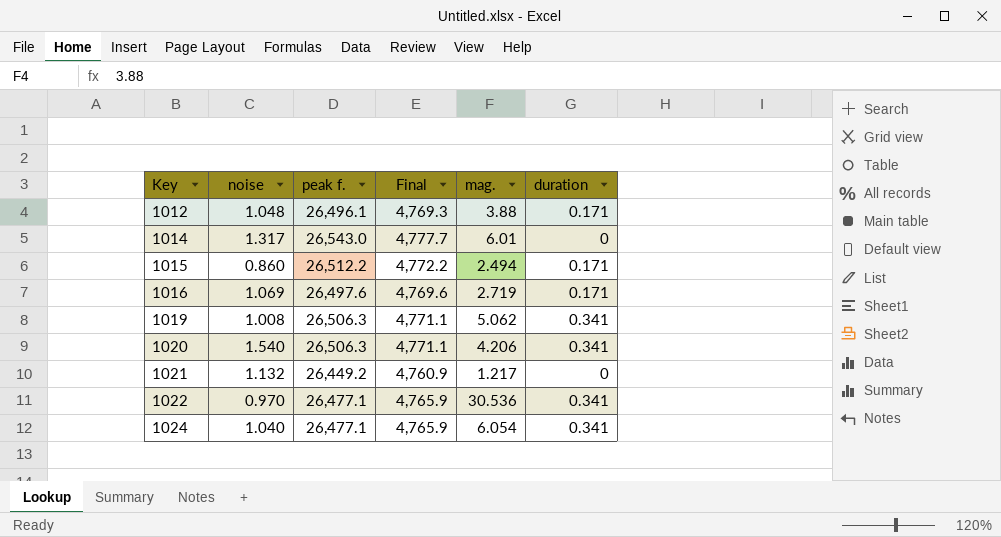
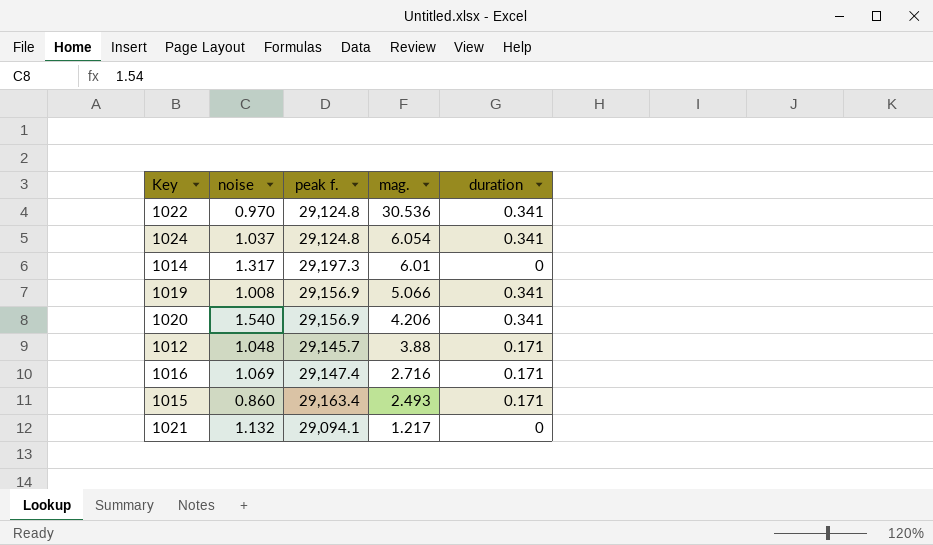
row order: Key ascending -> mag. descending
column Final | formula: [peak f.] * 0.18 -> none
1022 | peak f.: 26,477.1 -> 29,124.8
1024 | noise: 1.040 -> 1.037
1024 | peak f.: 26,477.1 -> 29,124.8
1014 | peak f.: 26,543.0 -> 29,197.3
1019 | peak f.: 26,506.3 -> 29,156.9
1019 | mag.: 5.062 -> 5.066
1020 | peak f.: 26,506.3 -> 29,156.9
1012 | peak f.: 26,496.1 -> 29,145.7
1016 | peak f.: 26,497.6 -> 29,147.4
1016 | mag.: 2.719 -> 2.716
1015 | peak f.: 26,512.2 -> 29,163.4
1015 | mag.: 2.494 -> 2.493
1021 | peak f.: 26,449.2 -> 29,094.1

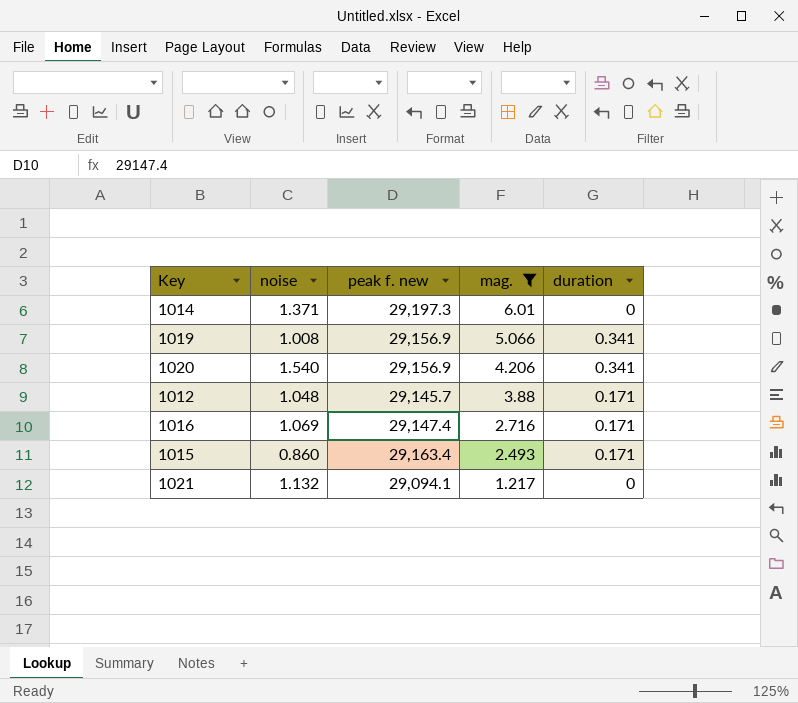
filter: none -> mag. <= 6.01
column name: peak f. -> peak f. new
1014 | noise: 1.317 -> 1.371

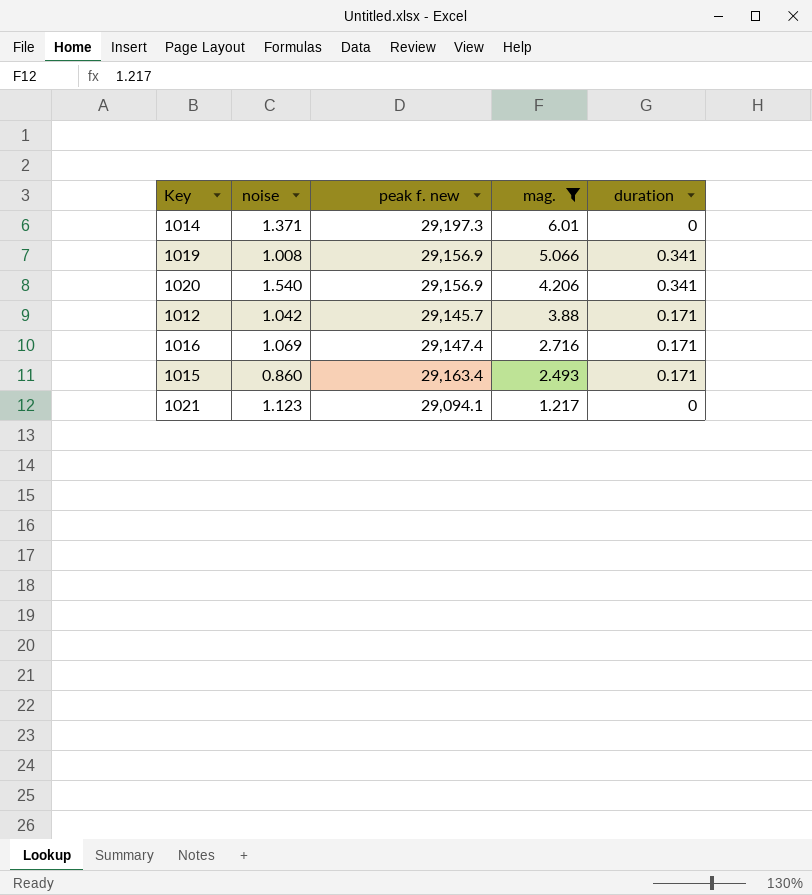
1012 | noise: 1.048 -> 1.042
1021 | noise: 1.132 -> 1.123

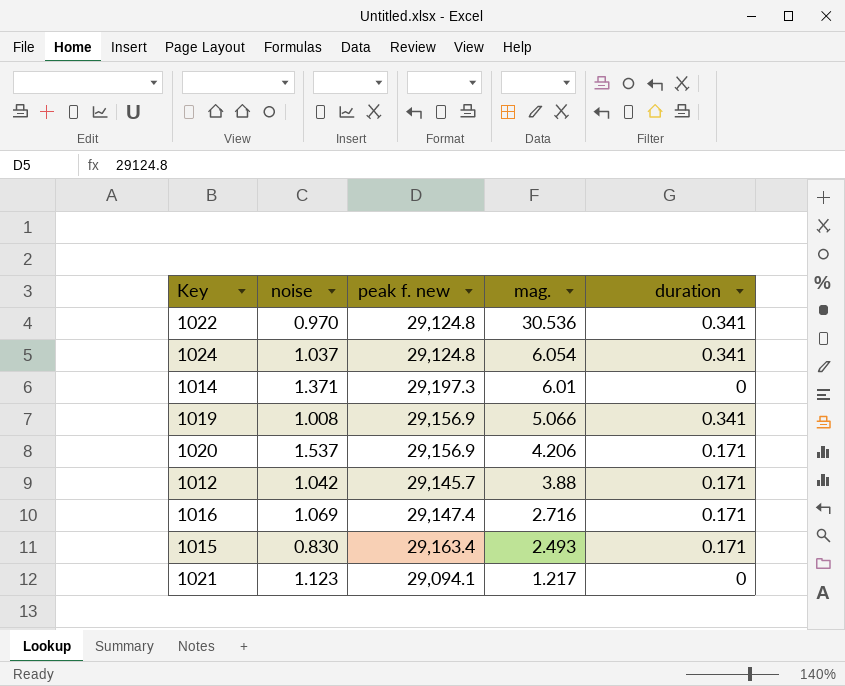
filter: mag. <= 6.01 -> none
1020 | noise: 1.540 -> 1.537
1020 | duration: 0.341 -> 0.171
1015 | noise: 0.860 -> 0.830

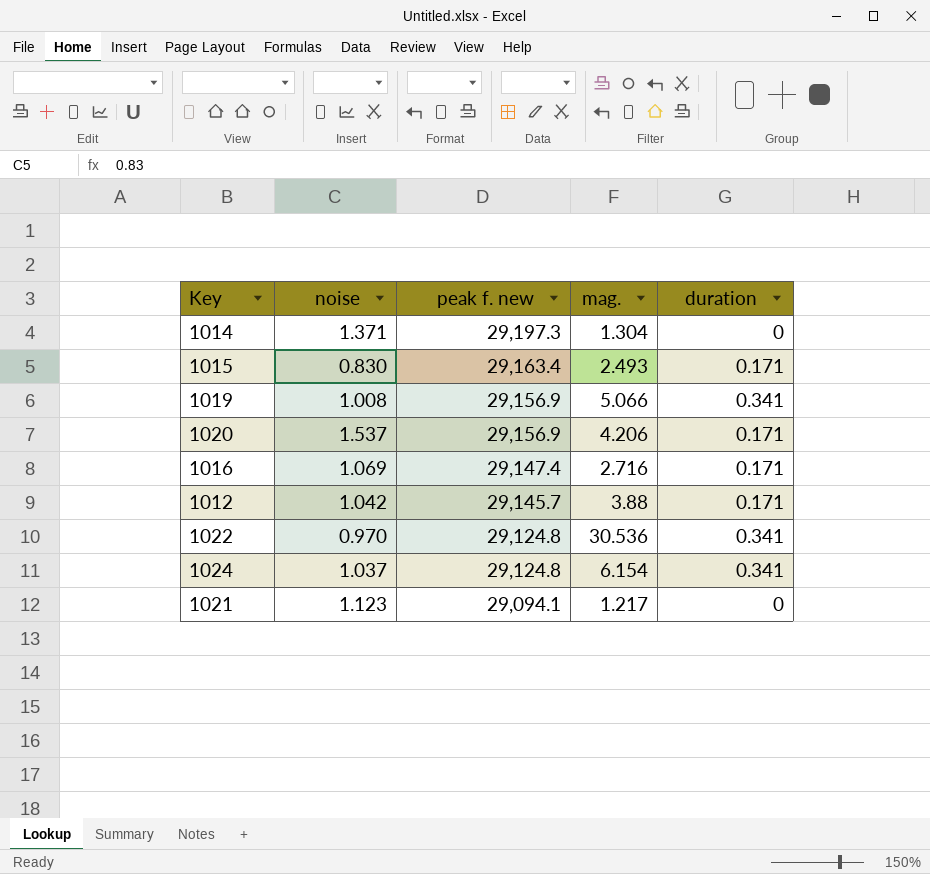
row order: mag. descending -> peak f. new descending
1014 | mag.: 6.01 -> 1.304
1024 | mag.: 6.054 -> 6.154

